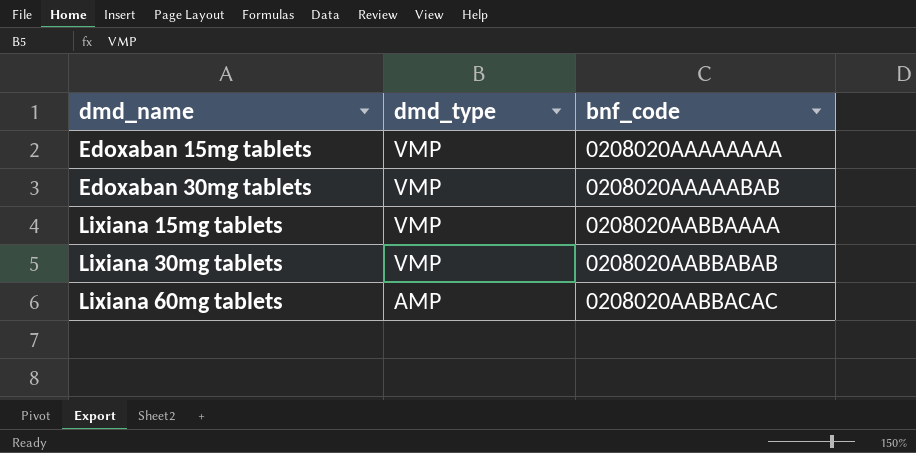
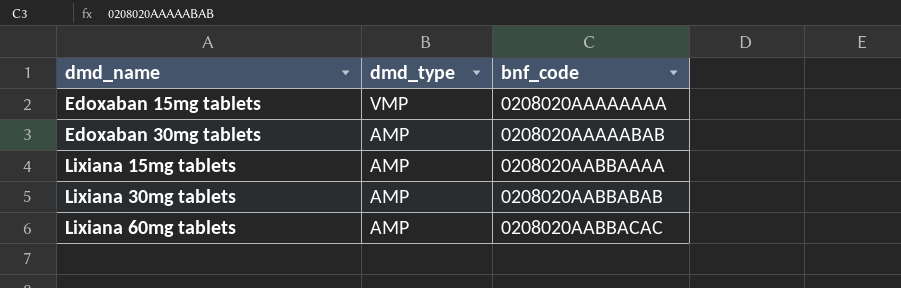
Edoxaban 30mg tablets | dmd_type: VMP -> AMP
Lixiana 15mg tablets | dmd_type: VMP -> AMP
Lixiana 30mg tablets | dmd_type: VMP -> AMP

